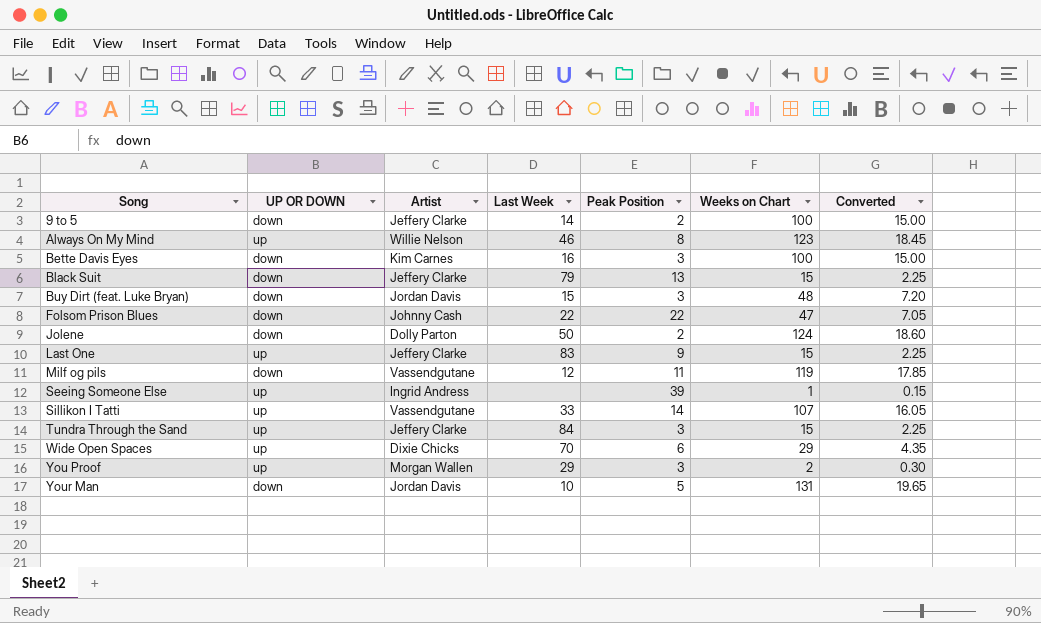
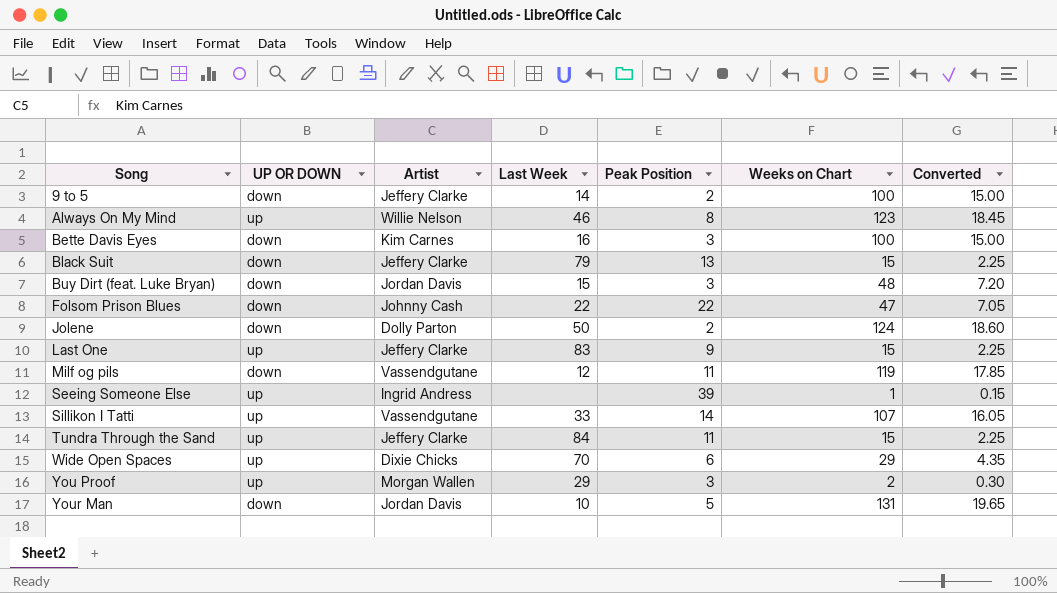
Tundra Through the Sand | Peak Position: 3 -> 11

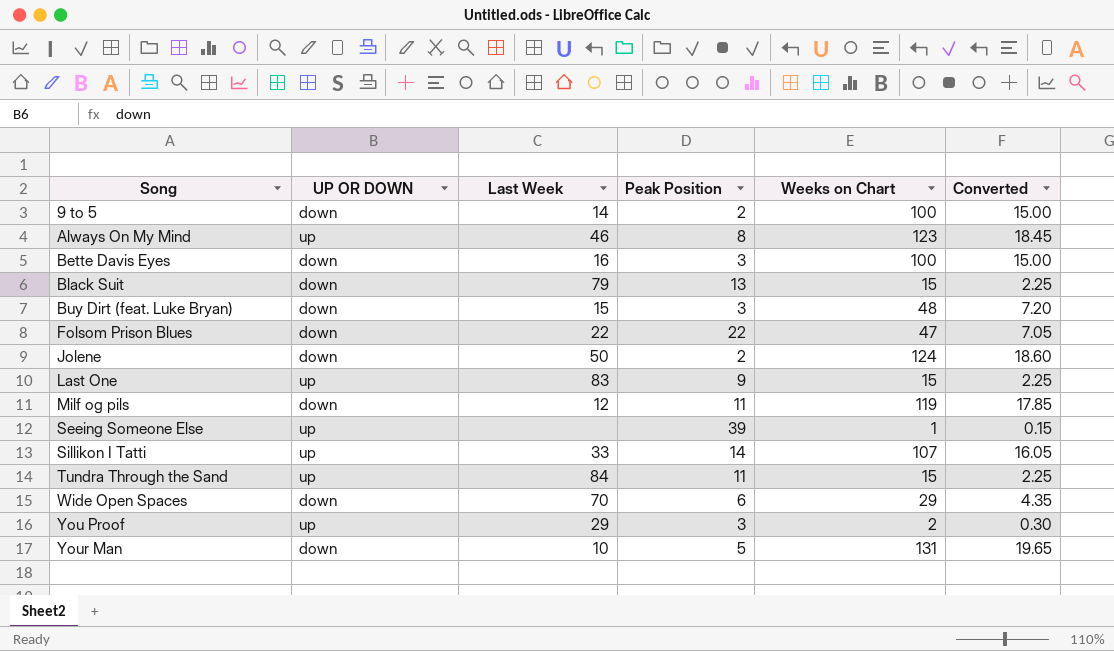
column Artist | position: 3 -> none
Wide Open Spaces | UP OR DOWN: up -> down

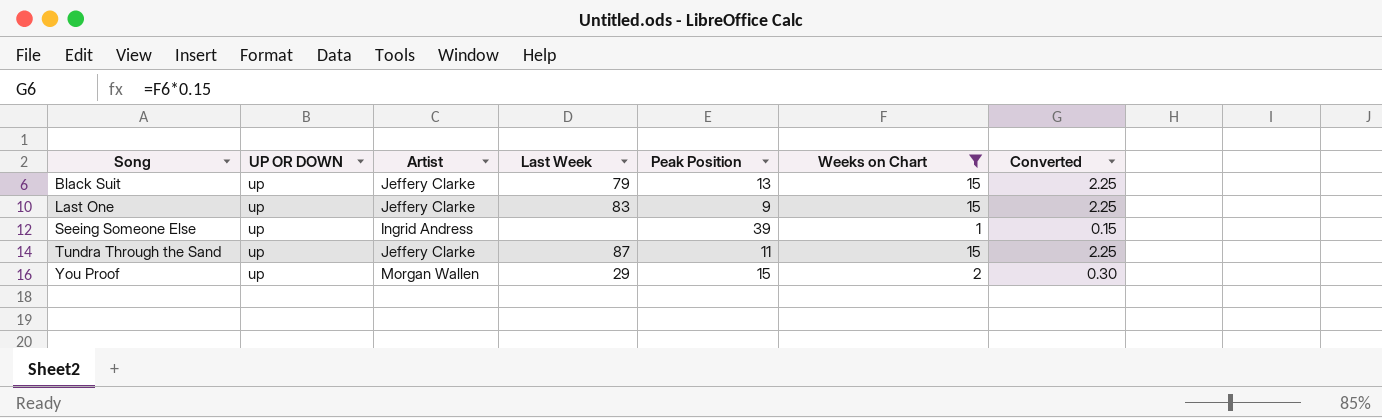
filter: none -> Weeks on Chart <= 15
column Artist | position: none -> 3
Black Suit | UP OR DOWN: down -> up
Tundra Through the Sand | Last Week: 84 -> 87
You Proof | Peak Position: 3 -> 15

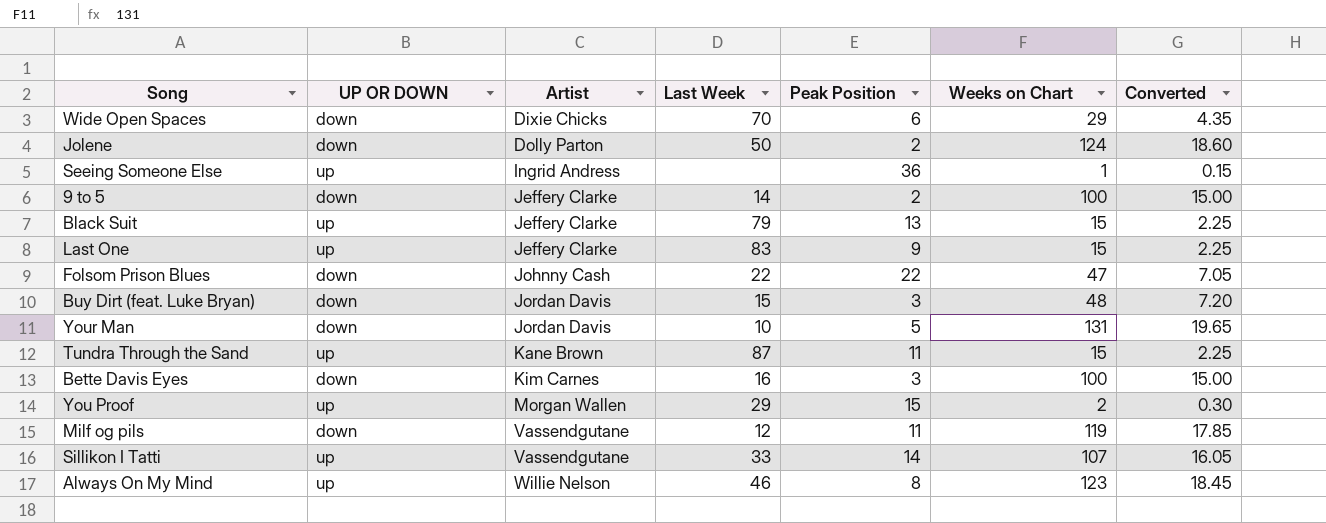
filter: Weeks on Chart <= 15 -> none
row order: Song ascending -> Artist ascending
Seeing Someone Else | Peak Position: 39 -> 36
Tundra Through the Sand | Artist: Jeffery Clarke -> Kane Brown

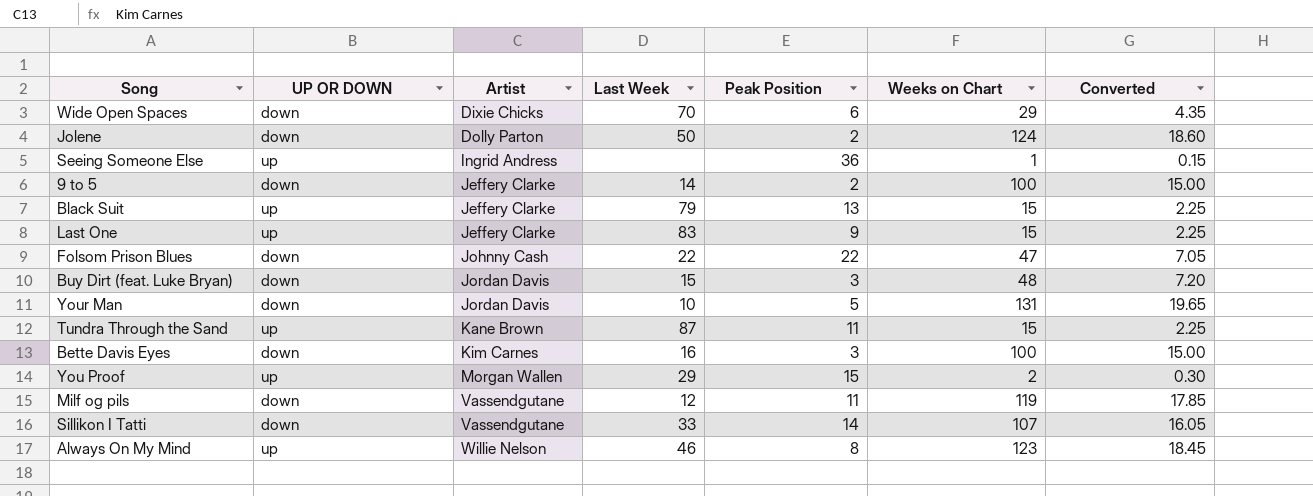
Sillikon I Tatti | UP OR DOWN: up -> down

